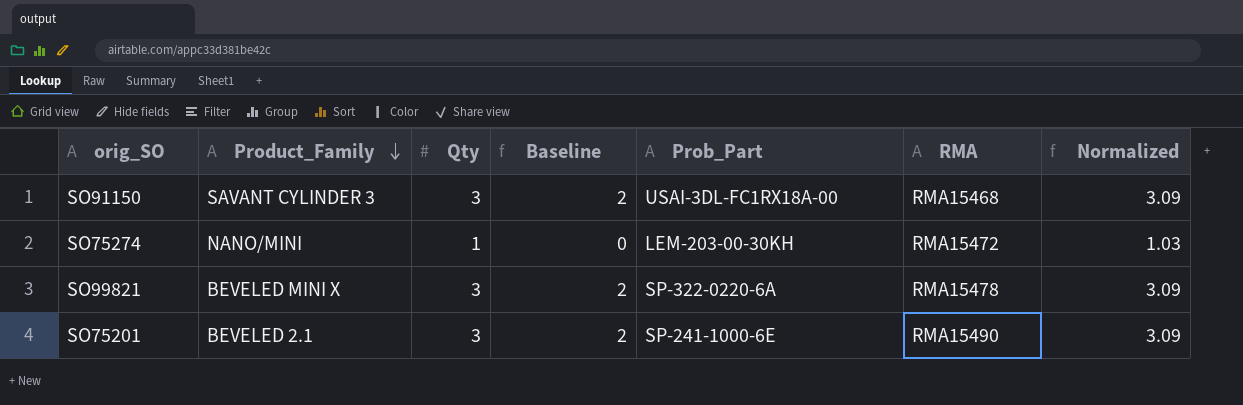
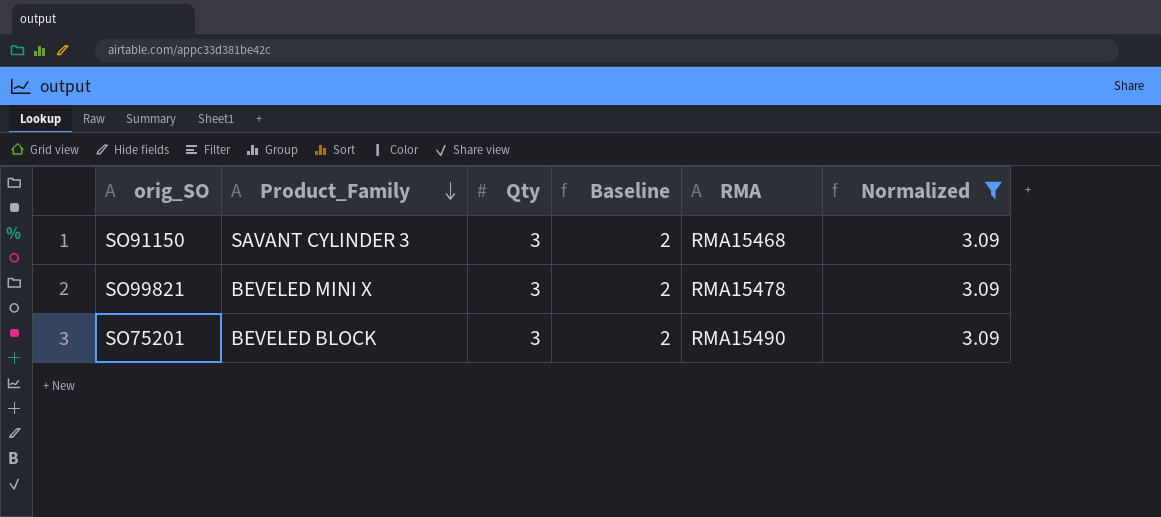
filter: none -> Normalized = 3.09
column Prob_Part | position: 5 -> none
SO75201 | Product_Family: BEVELED 2.1 -> BEVELED BLOCK

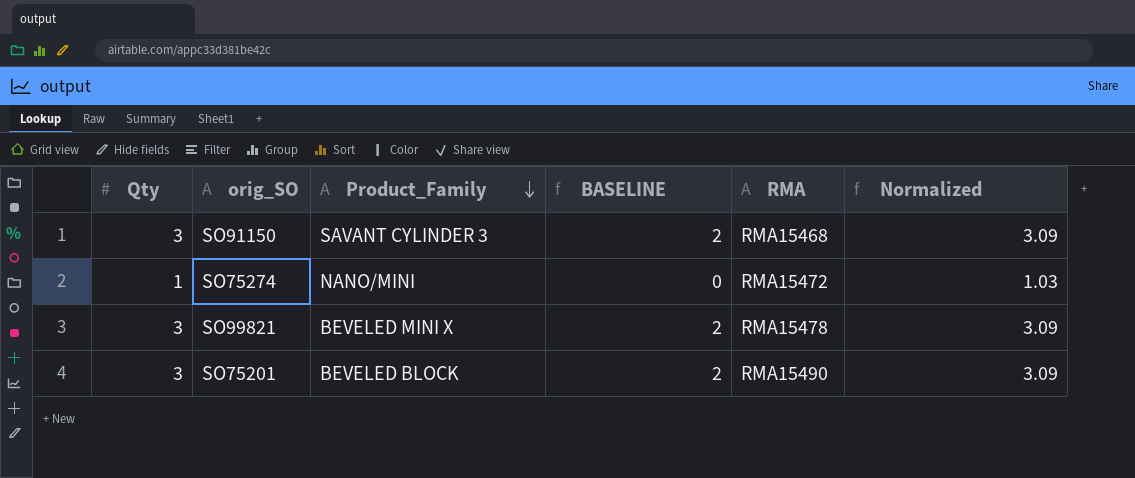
filter: Normalized = 3.09 -> none
column Qty | position: 3 -> 1
column name: Baseline -> BASELINE

